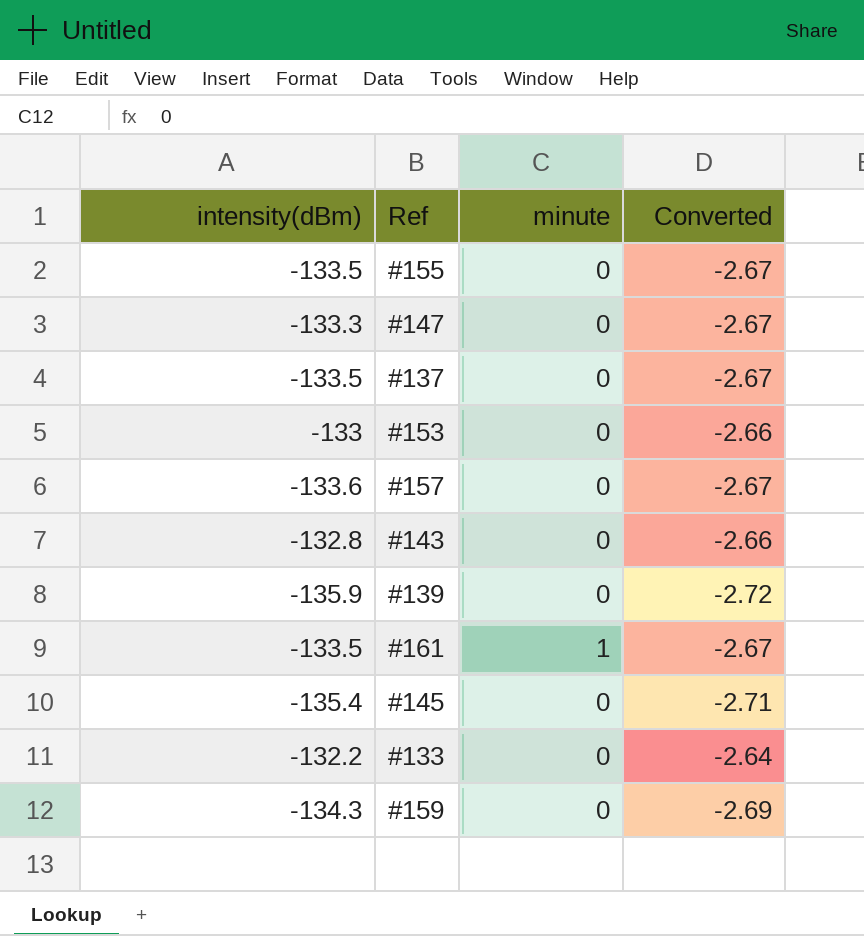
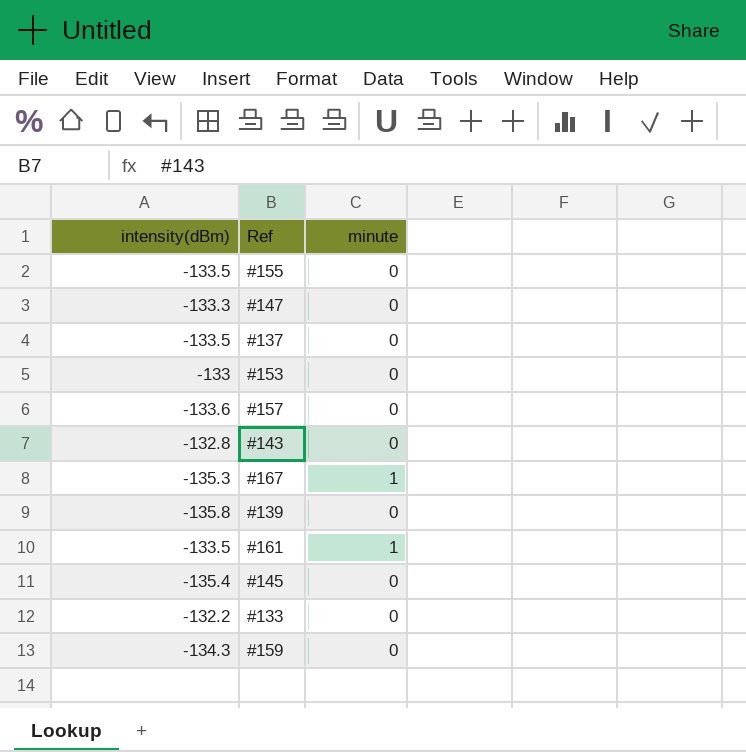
column Converted | formula: [intensity(dBm)] * 0.02 -> none
row #167: none -> -135.3 | 1
#139 | intensity(dBm): -135.9 -> -135.8

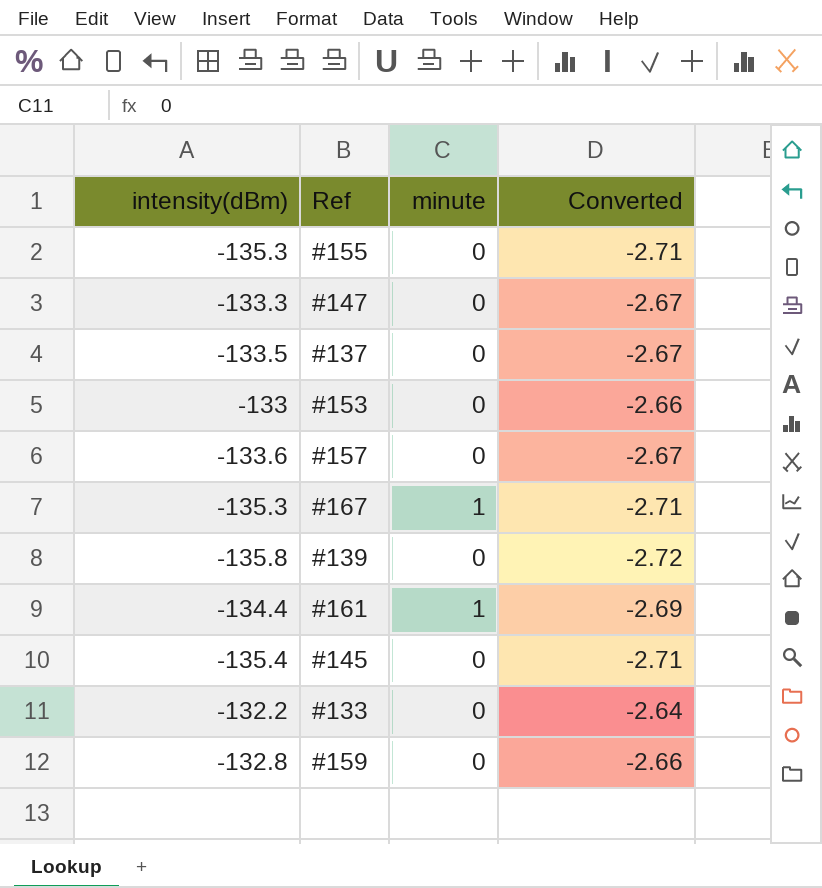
column Converted | formula: none -> [intensity(dBm)] * 0.02
row #143: -132.8 | 0 -> none
#155 | intensity(dBm): -133.5 -> -135.3
#161 | intensity(dBm): -133.5 -> -134.4
#159 | intensity(dBm): -134.3 -> -132.8

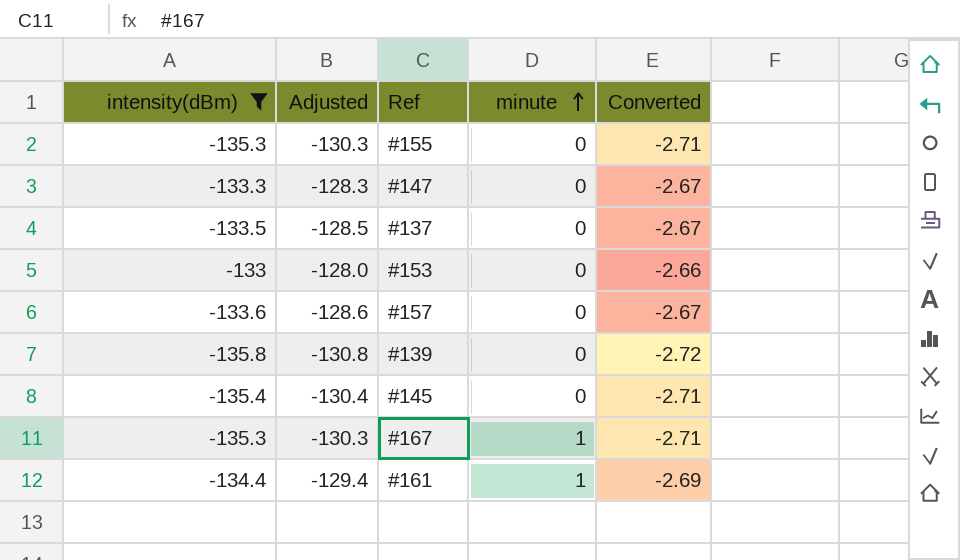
filter: none -> intensity(dBm) <= -133
row order: none -> minute ascending
column Adjusted | formula: none -> [intensity(dBm)] + 5

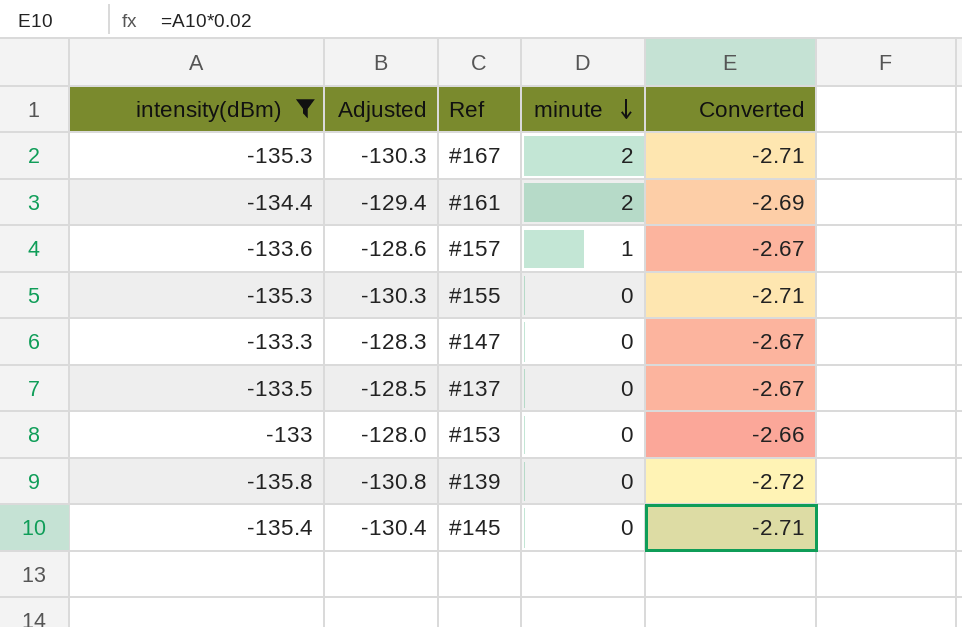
row order: minute ascending -> minute descending
#167 | minute: 1 -> 2
#161 | minute: 1 -> 2
#157 | minute: 0 -> 1

